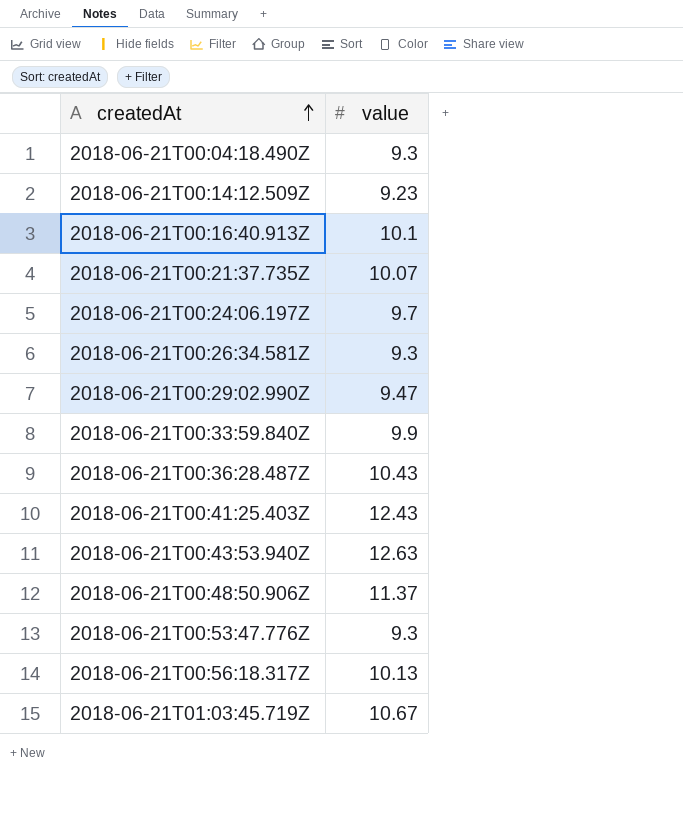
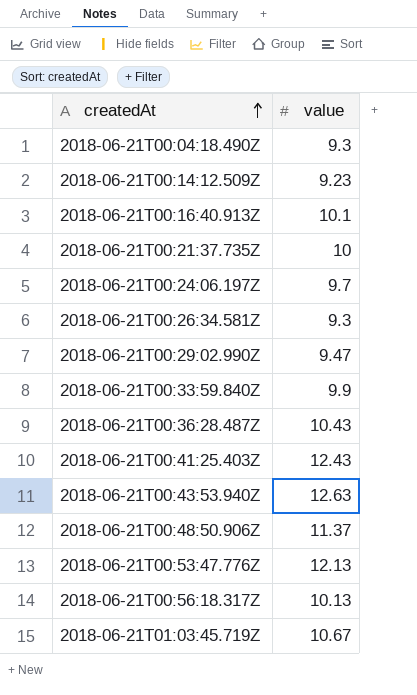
2018-06-21T00:21:37.735Z | value: 10.07 -> 10
2018-06-21T00:53:47.776Z | value: 9.3 -> 12.13

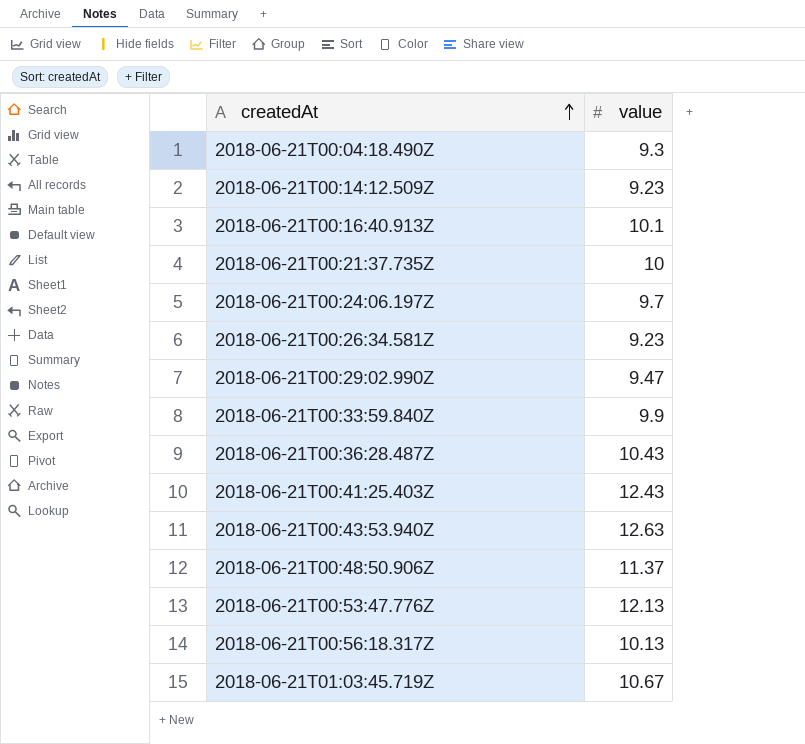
2018-06-21T00:26:34.581Z | value: 9.3 -> 9.23

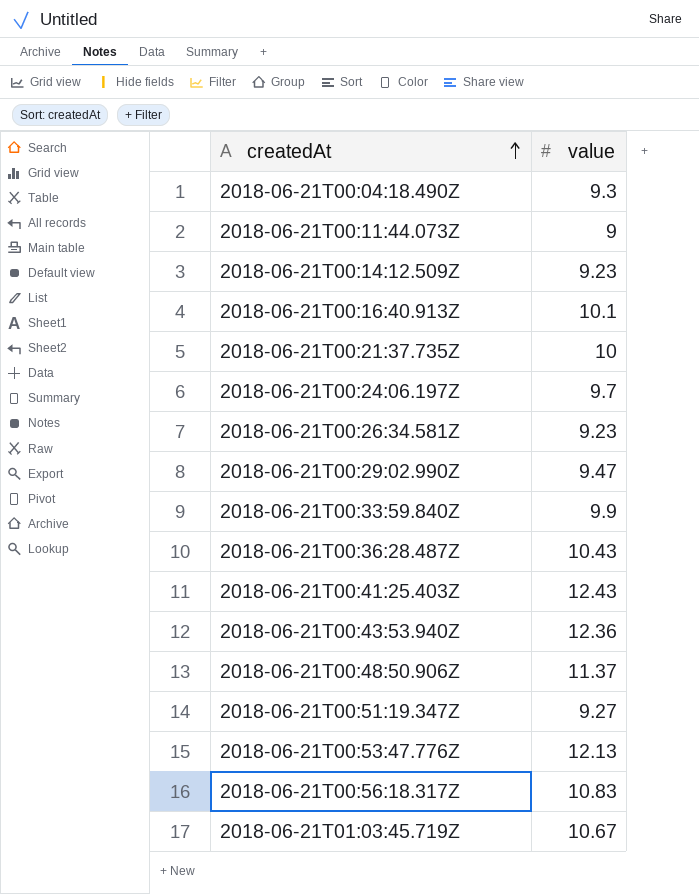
row 2018-06-21T00:11:44.073Z: none -> 9
2018-06-21T00:43:53.940Z | value: 12.63 -> 12.36
row 2018-06-21T00:51:19.347Z: none -> 9.27
2018-06-21T00:56:18.317Z | value: 10.13 -> 10.83

